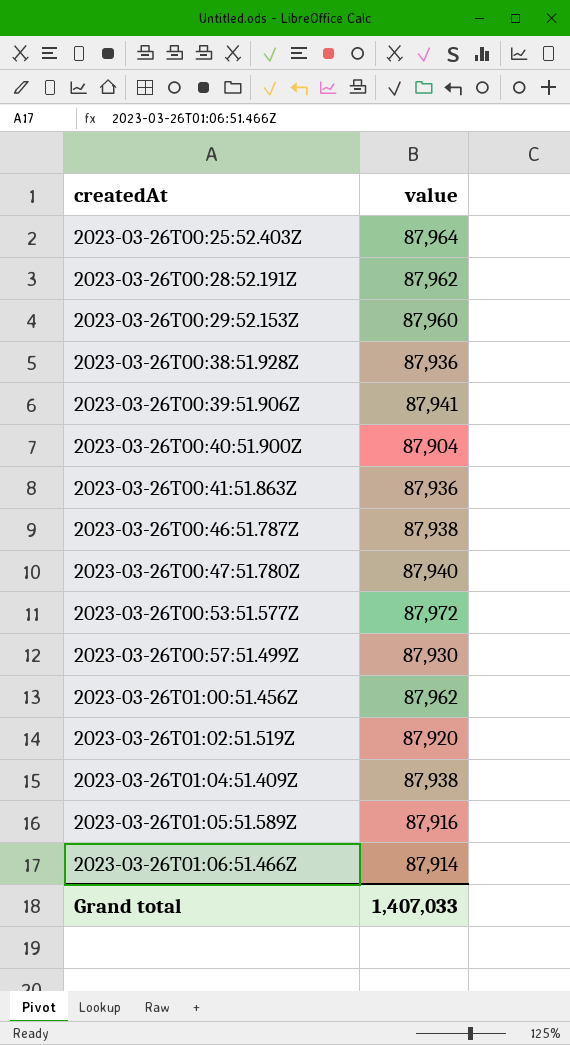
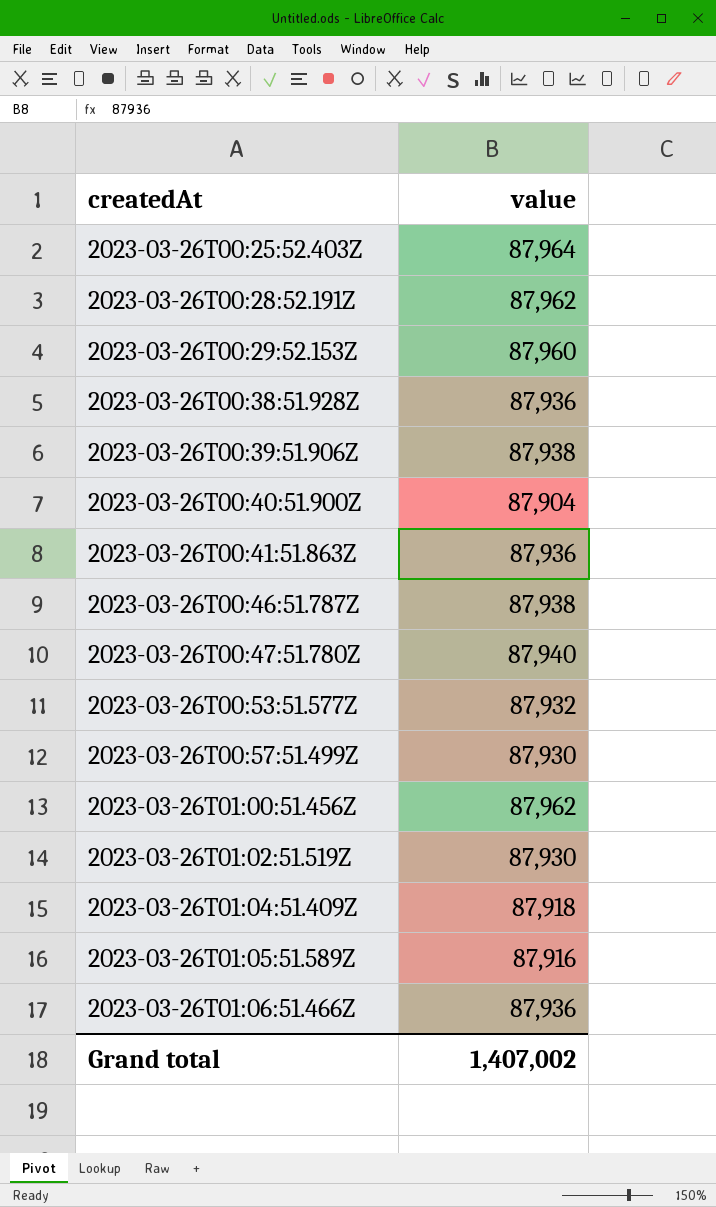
2023-03-26T00:39:51.906Z | value: 87,941 -> 87,938
2023-03-26T00:53:51.577Z | value: 87,972 -> 87,932
2023-03-26T01:02:51.519Z | value: 87,920 -> 87,930
2023-03-26T01:04:51.409Z | value: 87,938 -> 87,918
2023-03-26T01:06:51.466Z | value: 87,914 -> 87,936
Grand total | value: 1,407,033 -> 1,407,002

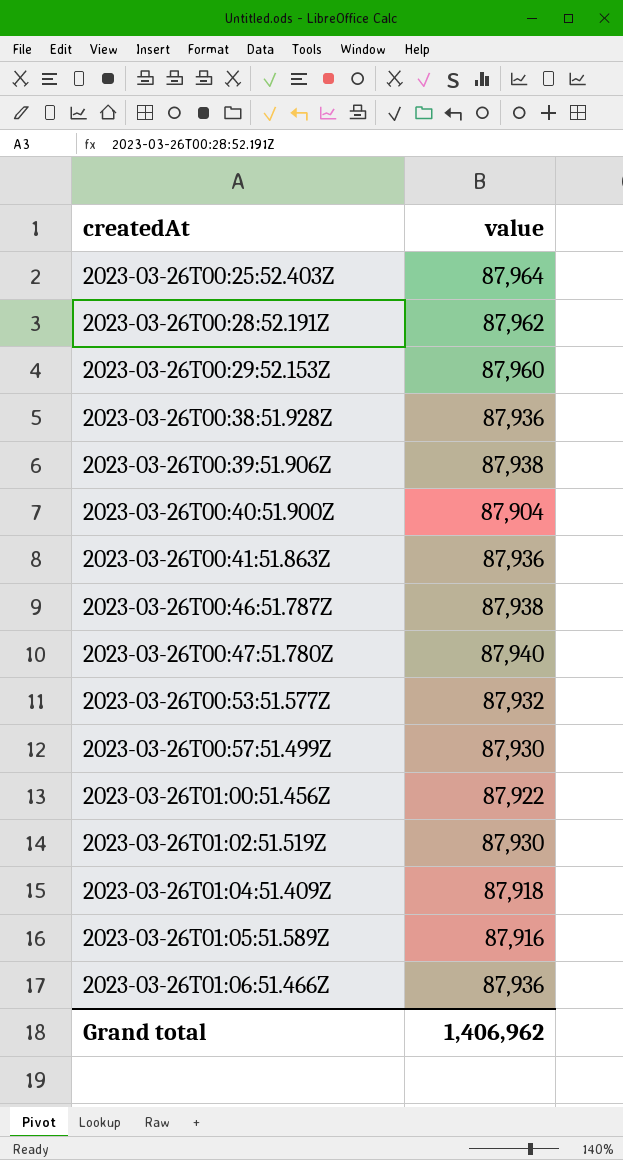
2023-03-26T01:00:51.456Z | value: 87,962 -> 87,922
Grand total | value: 1,407,002 -> 1,406,962

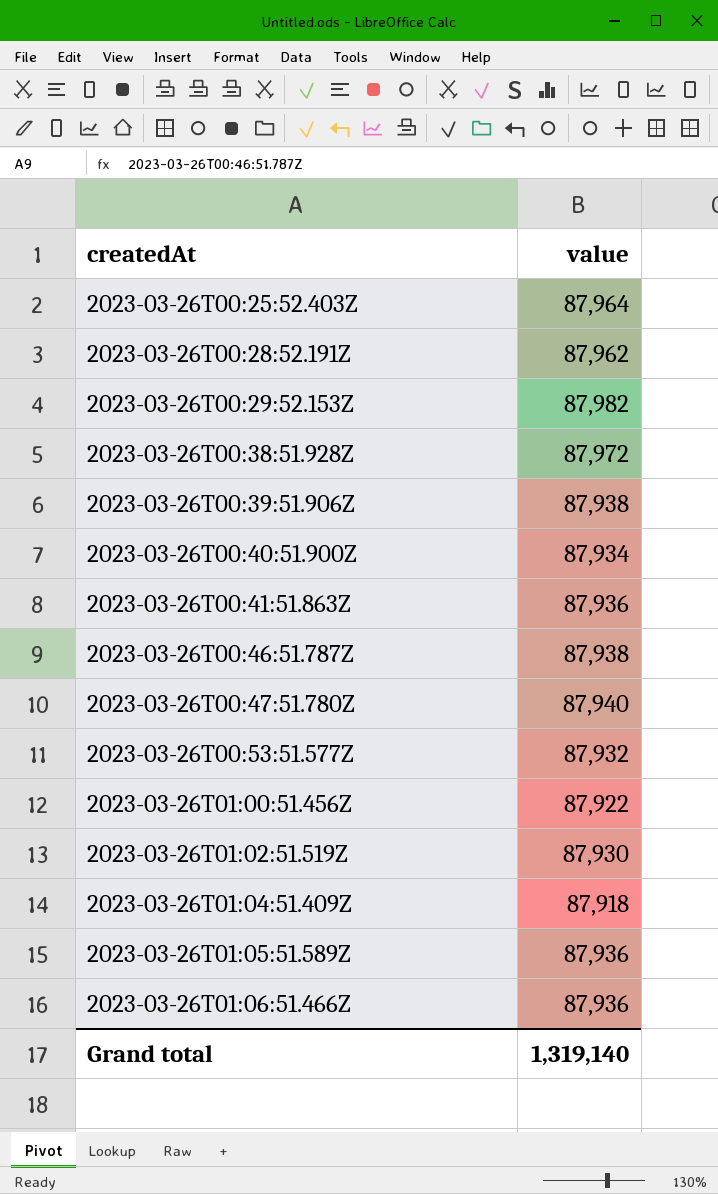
row 2023-03-26T00:57:51.499Z: 87,930 -> none
2023-03-26T00:29:52.153Z | value: 87,960 -> 87,982
2023-03-26T00:38:51.928Z | value: 87,936 -> 87,972
2023-03-26T00:40:51.900Z | value: 87,904 -> 87,934
2023-03-26T01:05:51.589Z | value: 87,916 -> 87,936
Grand total | value: 1,406,962 -> 1,319,140

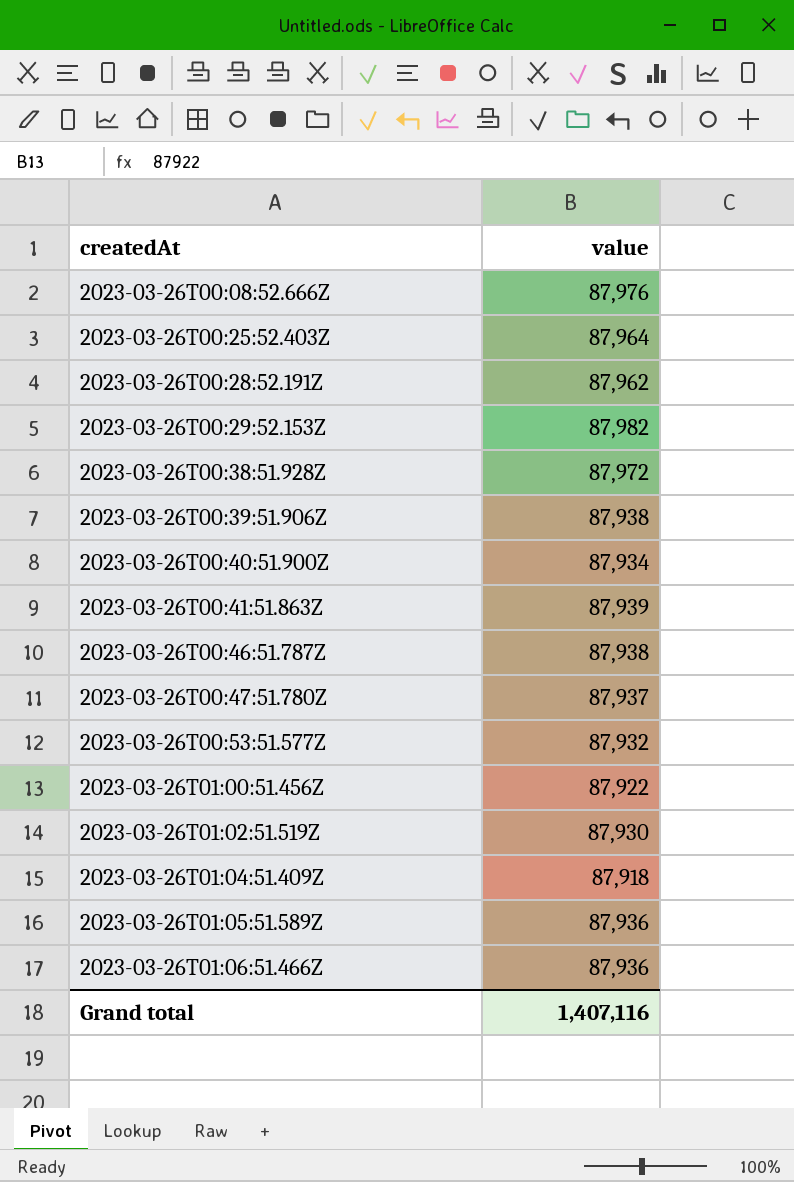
row 2023-03-26T00:08:52.666Z: none -> 87,976
2023-03-26T00:41:51.863Z | value: 87,936 -> 87,939
2023-03-26T00:47:51.780Z | value: 87,940 -> 87,937
Grand total | value: 1,319,140 -> 1,407,116

